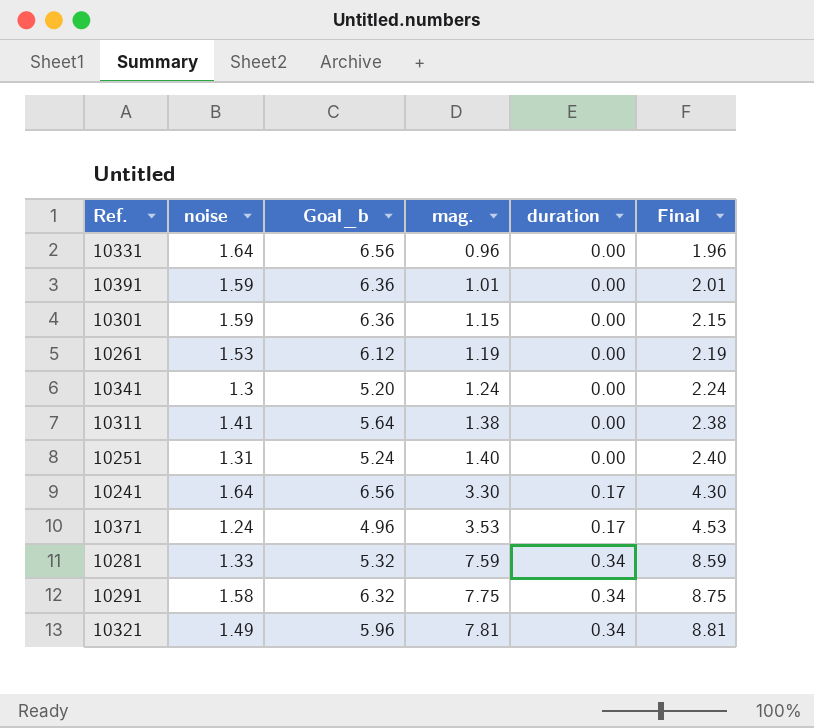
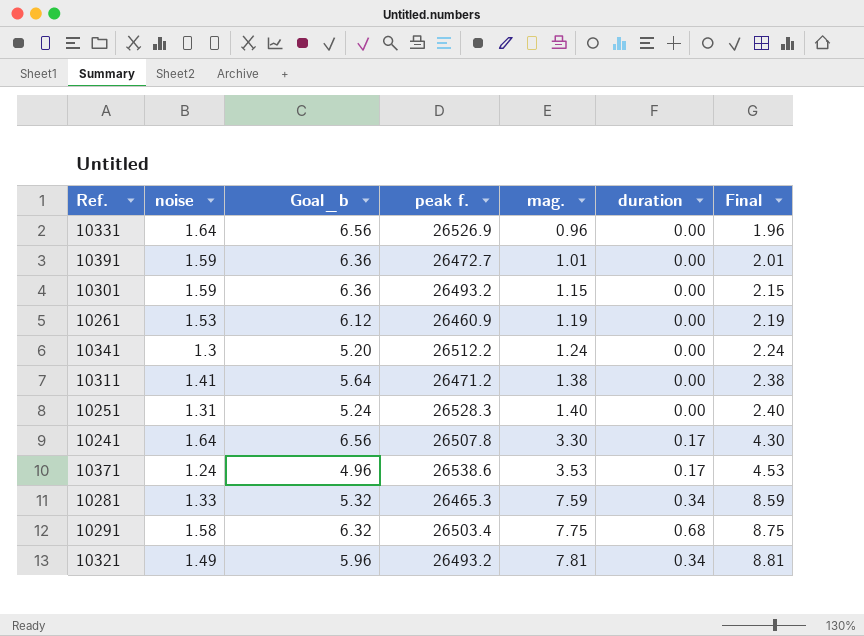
column peak f. | position: none -> 4
10291 | duration: 0.34 -> 0.68

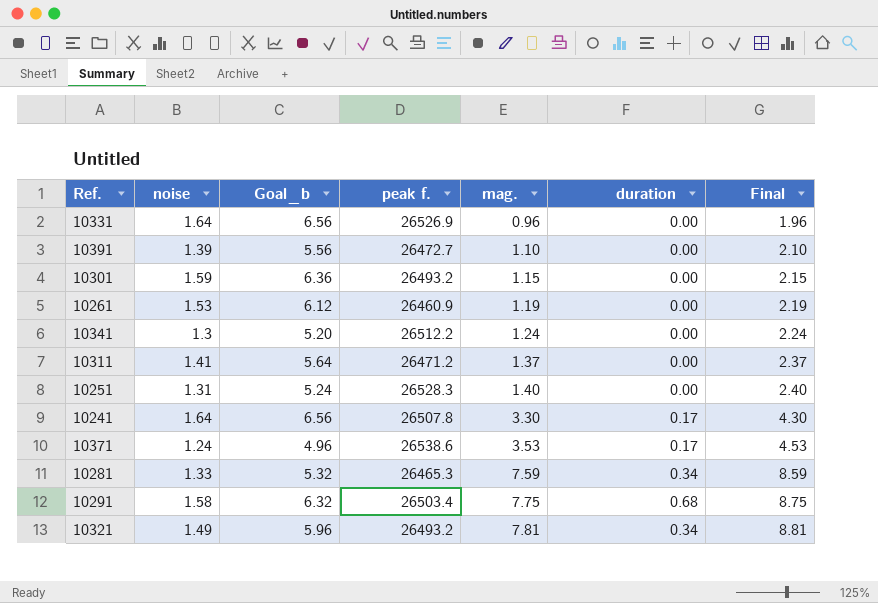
10391 | noise: 1.59 -> 1.39
10391 | Goal_b: 6.36 -> 5.56
10391 | mag.: 1.01 -> 1.10
10391 | Final: 2.01 -> 2.10
10311 | mag.: 1.38 -> 1.37
10311 | Final: 2.38 -> 2.37

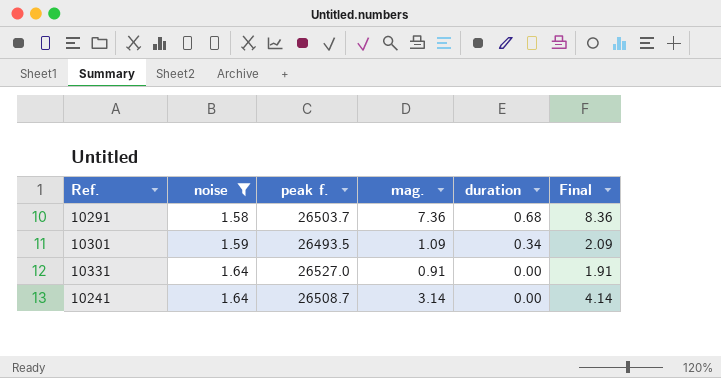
filter: none -> noise >= 1.58
row order: mag. ascending -> noise ascending
column Goal_b | formula: [noise] * 4 -> none
10291 | peak f.: 26503.4 -> 26503.7
10291 | mag.: 7.75 -> 7.36
10291 | Final: 8.75 -> 8.36
10301 | peak f.: 26493.2 -> 26493.5
10301 | mag.: 1.15 -> 1.09
10301 | duration: 0.00 -> 0.34
10301 | Final: 2.15 -> 2.09
10331 | peak f.: 26526.9 -> 26527.0
10331 | mag.: 0.96 -> 0.91
10331 | Final: 1.96 -> 1.91
10241 | peak f.: 26507.8 -> 26508.7
10241 | mag.: 3.30 -> 3.14
10241 | duration: 0.17 -> 0.00
10241 | Final: 4.30 -> 4.14

